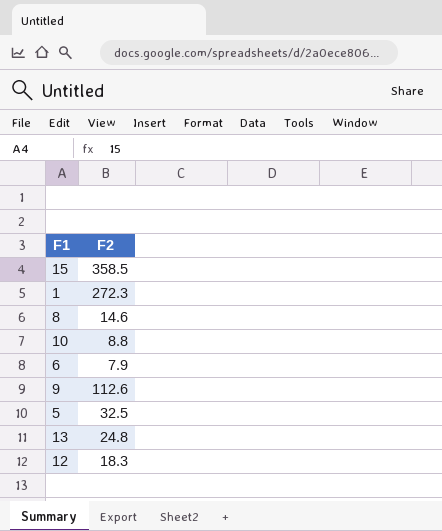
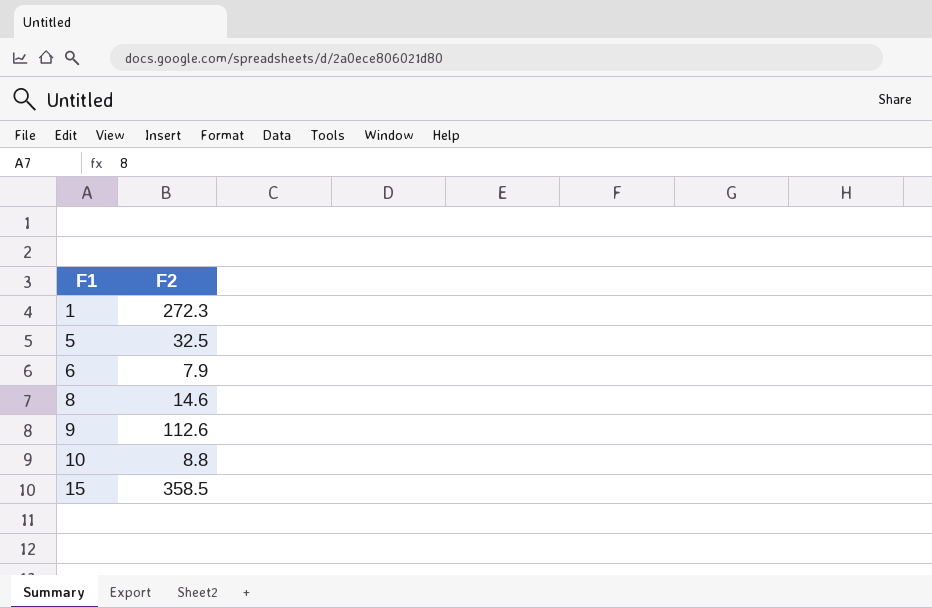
row order: none -> F1 ascending
row 13: 24.8 -> none
row 12: 18.3 -> none

